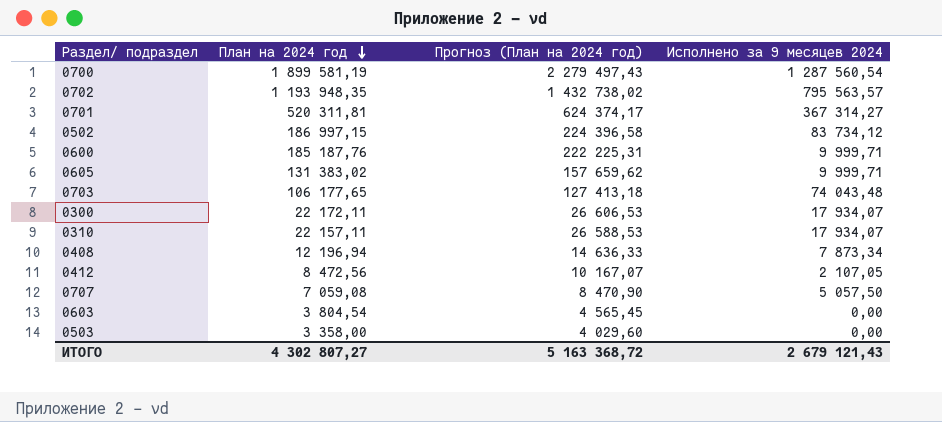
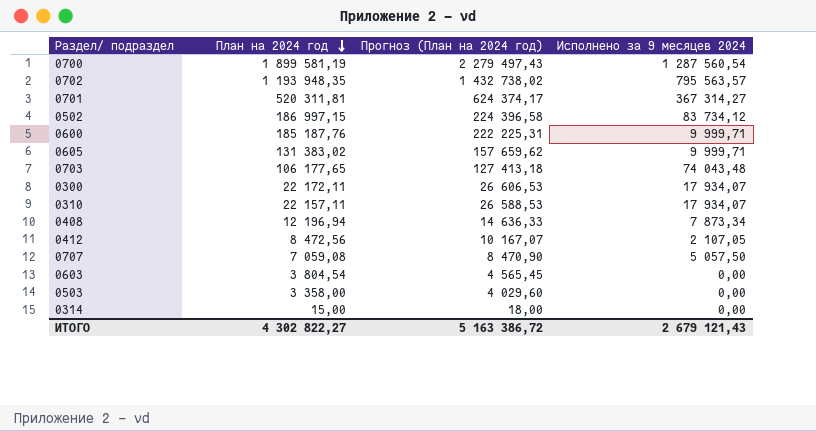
row 0314: none -> 15,00 | 18,00 | 0,00
ИТОГО | План на 2024 год: 4 302 807,27 -> 4 302 822,27
ИТОГО | Прогноз (План на 2024 год): 5 163 368,72 -> 5 163 386,72

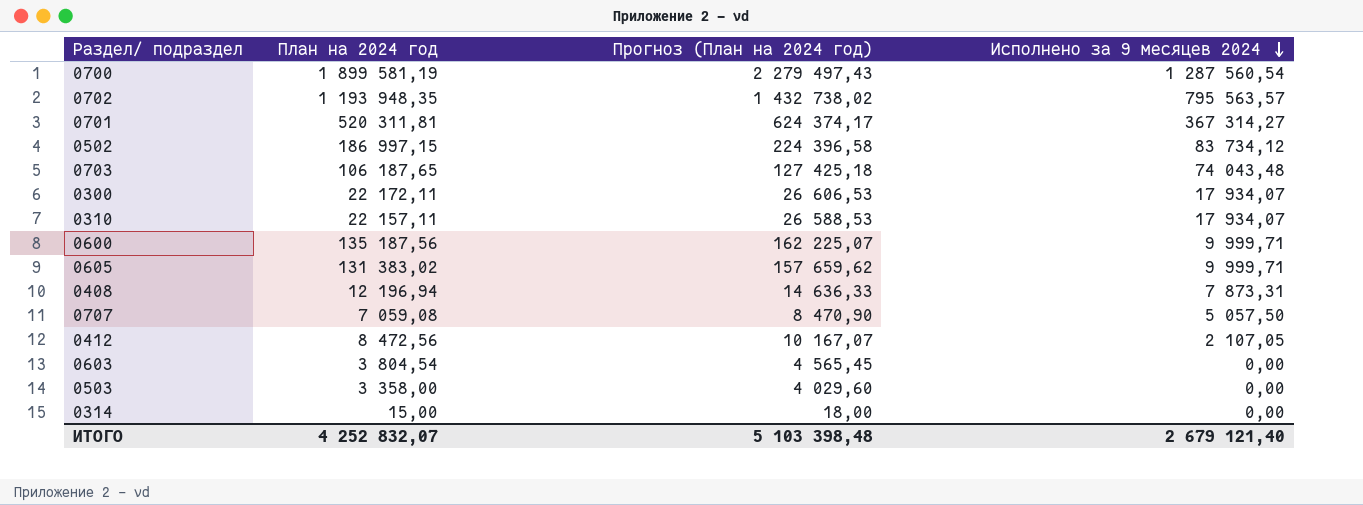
row order: План на 2024 год descending -> Исполнено за 9 месяцев 2024 descending
0703 | План на 2024 год: 106 177,65 -> 106 187,65
0703 | Прогноз (План на 2024 год): 127 413,18 -> 127 425,18
0600 | План на 2024 год: 185 187,76 -> 135 187,56
0600 | Прогноз (План на 2024 год): 222 225,31 -> 162 225,07
0408 | Исполнено за 9 месяцев 2024: 7 873,34 -> 7 873,31
ИТОГО | План на 2024 год: 4 302 822,27 -> 4 252 832,07
ИТОГО | Прогноз (План на 2024 год): 5 163 386,72 -> 5 103 398,48
ИТОГО | Исполнено за 9 месяцев 2024: 2 679 121,43 -> 2 679 121,40

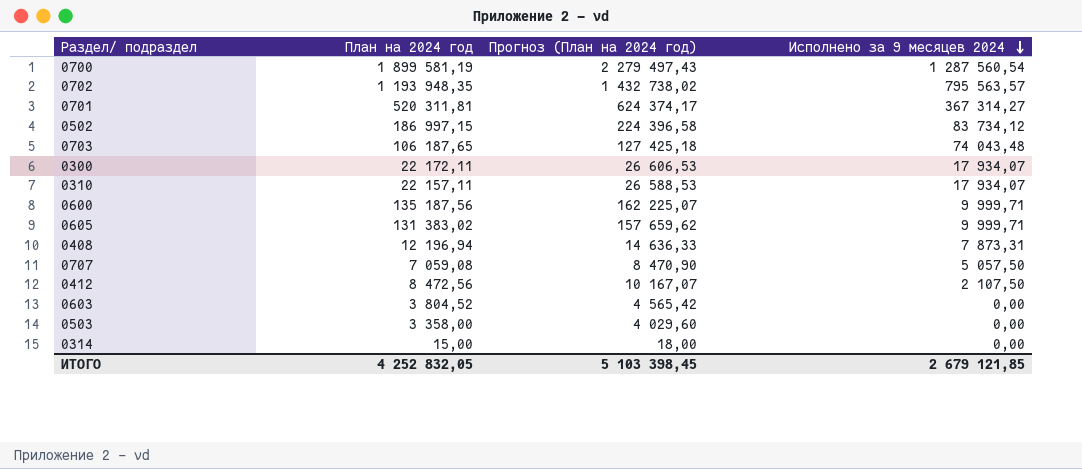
0412 | Исполнено за 9 месяцев 2024: 2 107,05 -> 2 107,50
0603 | План на 2024 год: 3 804,54 -> 3 804,52
0603 | Прогноз (План на 2024 год): 4 565,45 -> 4 565,42
ИТОГО | План на 2024 год: 4 252 832,07 -> 4 252 832,05
ИТОГО | Прогноз (План на 2024 год): 5 103 398,48 -> 5 103 398,45
ИТОГО | Исполнено за 9 месяцев 2024: 2 679 121,40 -> 2 679 121,85

